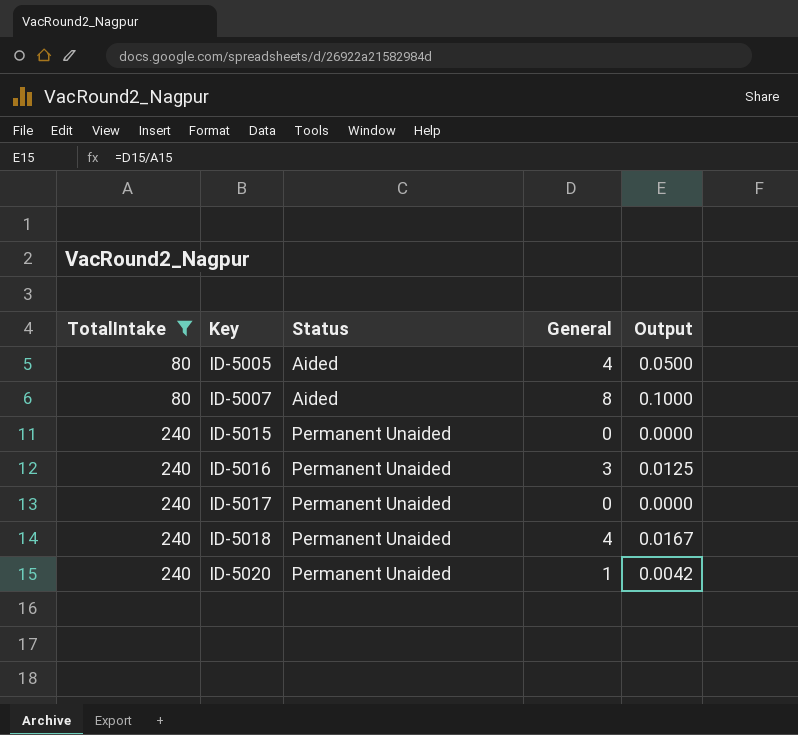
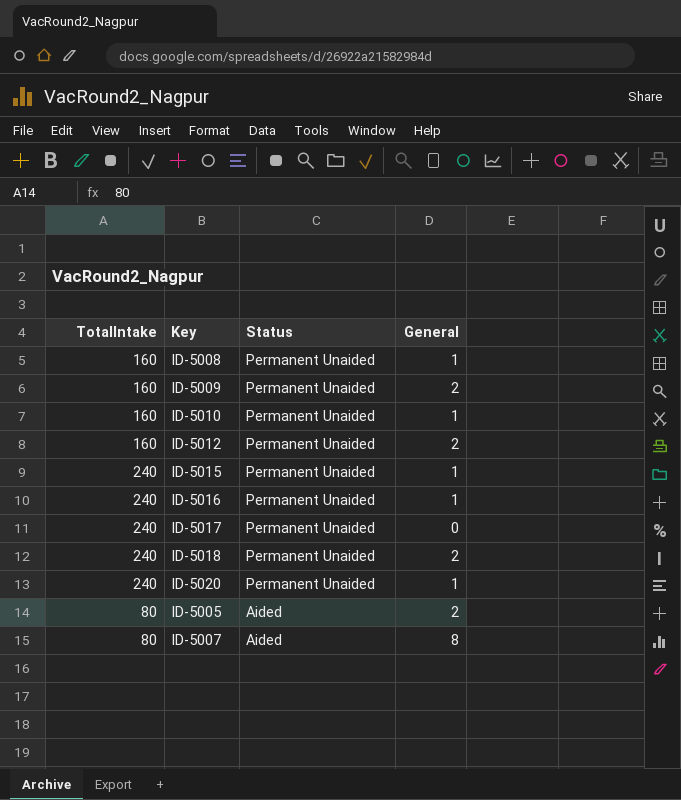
filter: TotalIntake != 160 -> none
row order: TotalIntake ascending -> Status descending
column Output | formula: [General] / [TotalIntake] -> none
ID-5015 | General: 0 -> 1
ID-5016 | General: 3 -> 1
ID-5018 | General: 4 -> 2
ID-5005 | General: 4 -> 2

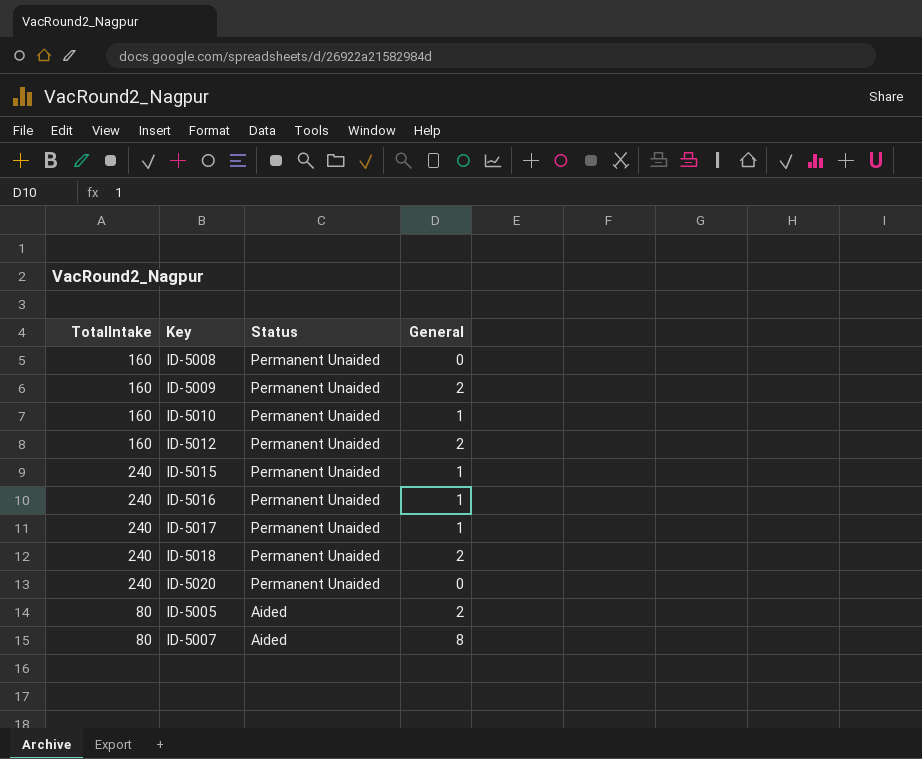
ID-5008 | General: 1 -> 0
ID-5017 | General: 0 -> 1
ID-5020 | General: 1 -> 0

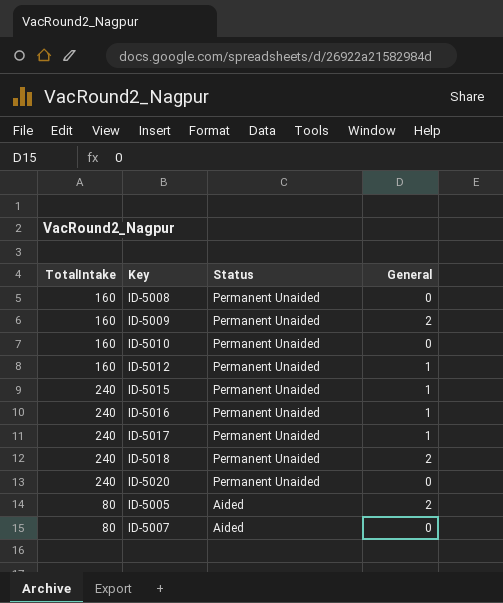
ID-5010 | General: 1 -> 0
ID-5012 | General: 2 -> 1
ID-5007 | General: 8 -> 0

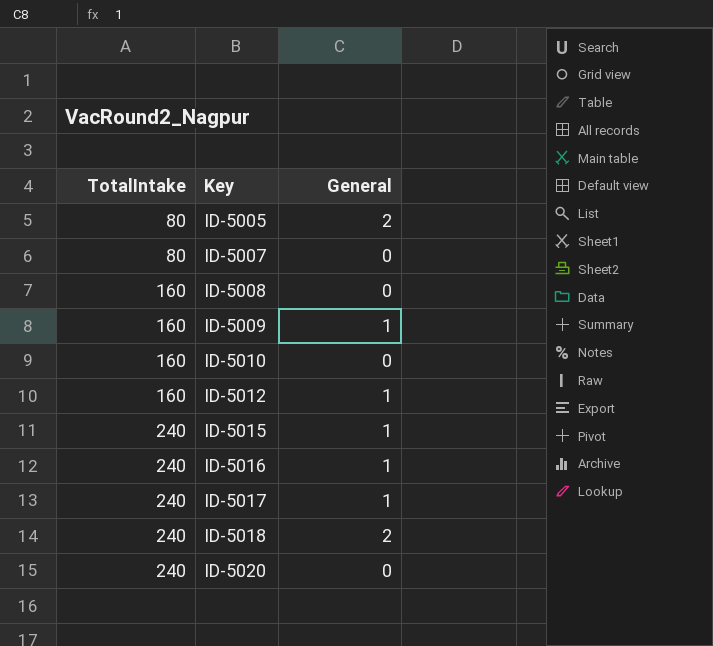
row order: Status descending -> TotalIntake ascending
column Status | position: 3 -> none
ID-5009 | General: 2 -> 1

